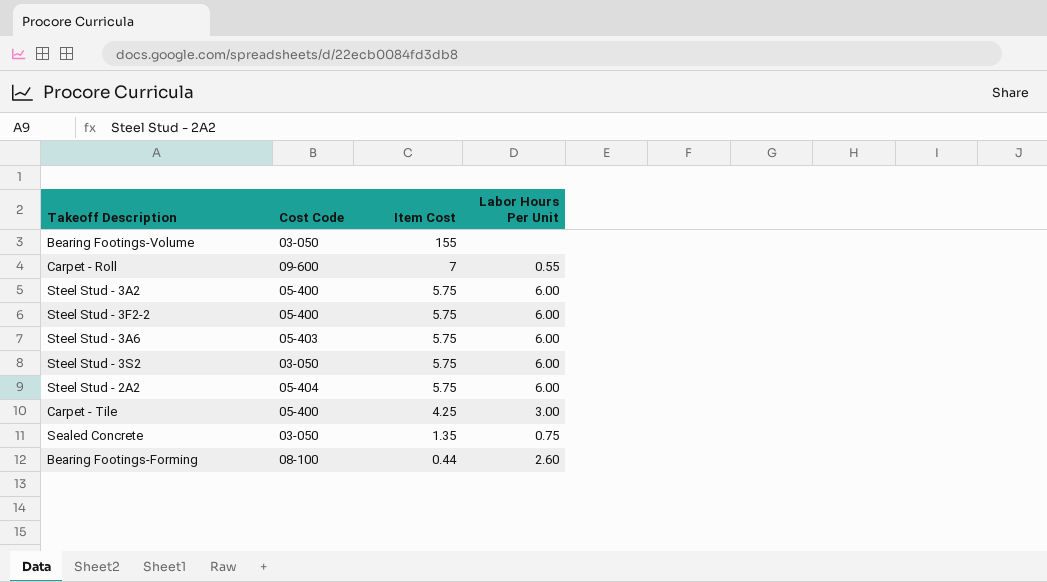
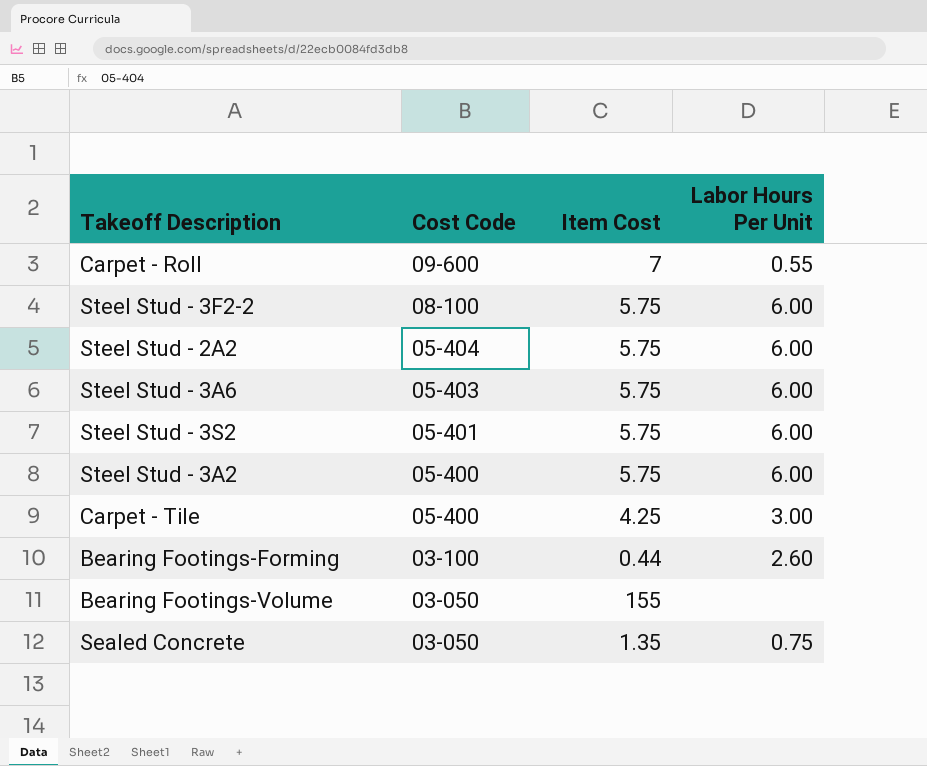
row order: Item Cost descending -> Cost Code descending
Steel Stud - 3F2-2 | Cost Code: 05-400 -> 08-100
Steel Stud - 3S2 | Cost Code: 03-050 -> 05-401
Bearing Footings-Forming | Cost Code: 08-100 -> 03-100

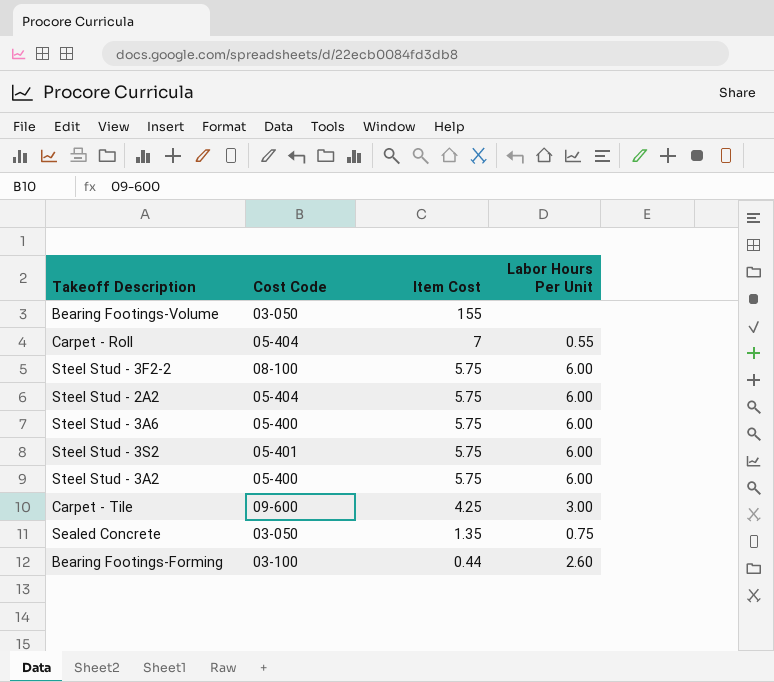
row order: Cost Code descending -> Item Cost descending
Carpet - Roll | Cost Code: 09-600 -> 05-404
Steel Stud - 3A6 | Cost Code: 05-403 -> 05-400
Carpet - Tile | Cost Code: 05-400 -> 09-600

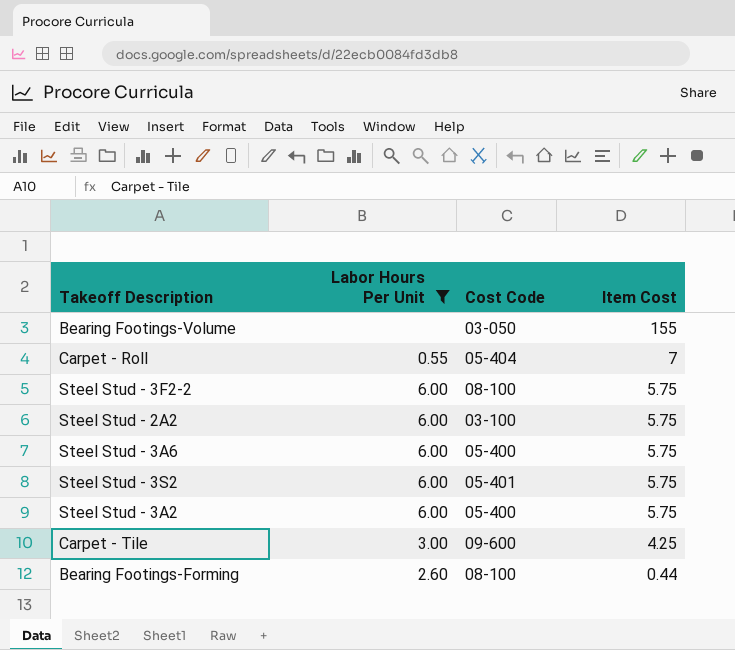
filter: none -> Labor Hours Per Unit != 0.75
column Labor Hours Per Unit | position: 4 -> 2
Steel Stud - 2A2 | Cost Code: 05-404 -> 03-100
Bearing Footings-Forming | Cost Code: 03-100 -> 08-100

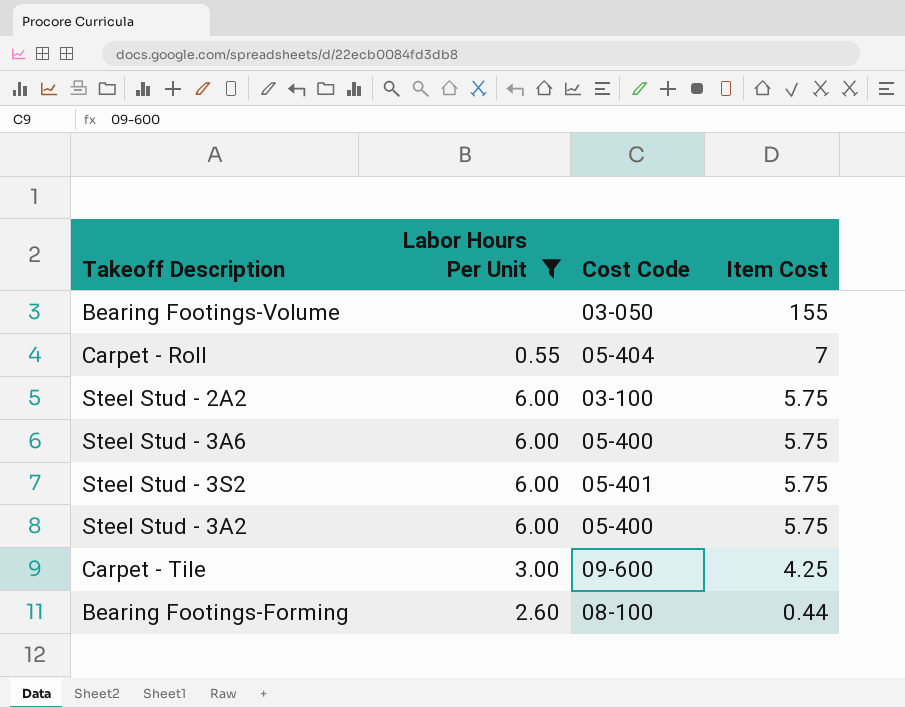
row Steel Stud - 3F2-2: 6.00 | 08-100 | 5.75 -> none

